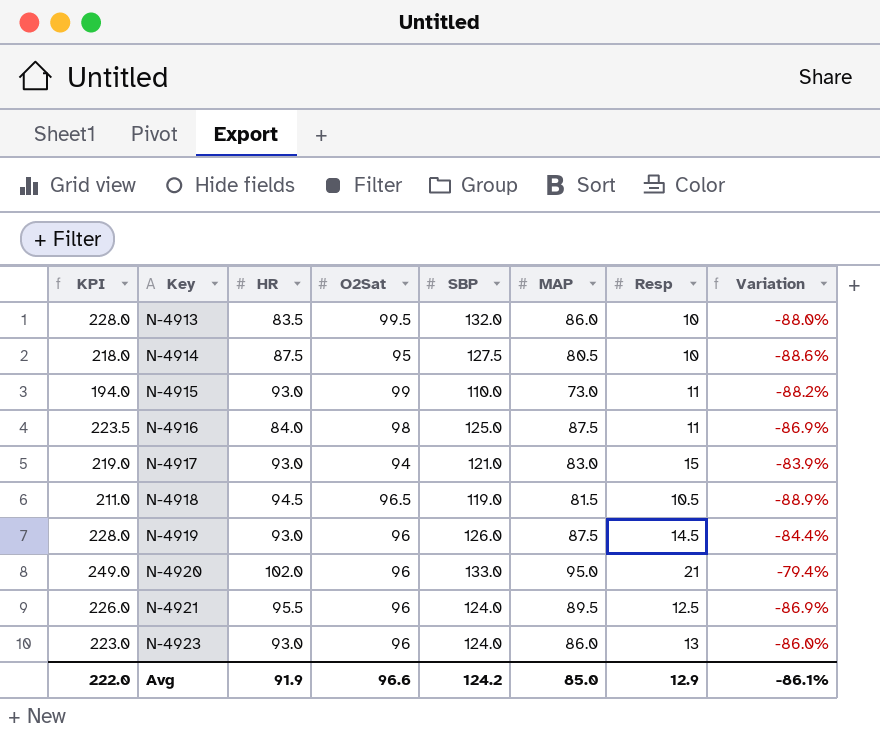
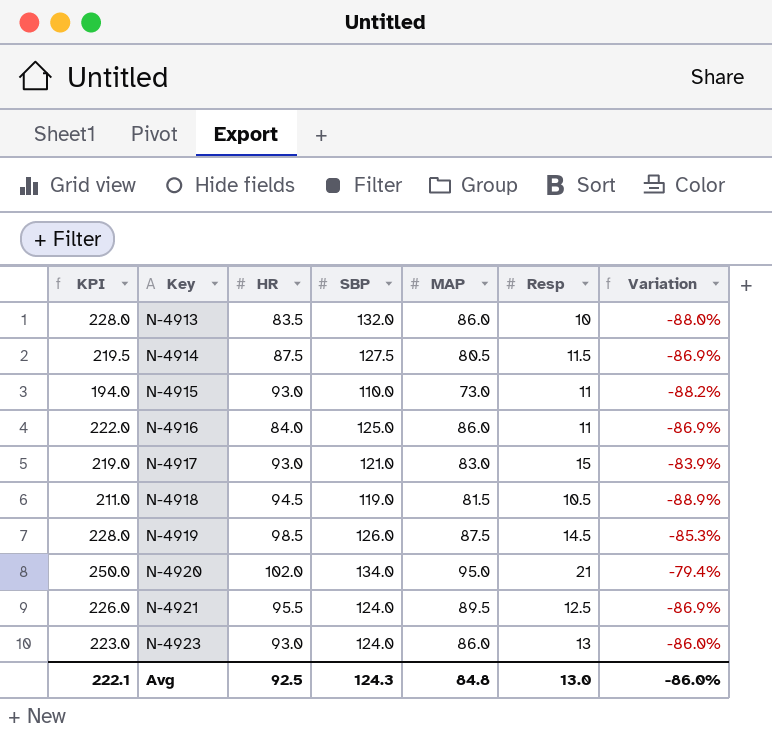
column O2Sat | position: 4 -> none
N-4914 | KPI: 218.0 -> 219.5
N-4914 | Resp: 10 -> 11.5
N-4914 | Variation: -88.6% -> -86.9%
N-4916 | KPI: 223.5 -> 222.0
N-4916 | MAP: 87.5 -> 86.0
N-4919 | HR: 93.0 -> 98.5
N-4919 | Variation: -84.4% -> -85.3%
N-4920 | KPI: 249.0 -> 250.0
N-4920 | SBP: 133.0 -> 134.0
Avg | KPI: 222.0 -> 222.1
Avg | HR: 91.9 -> 92.5
Avg | SBP: 124.2 -> 124.3
Avg | MAP: 85.0 -> 84.8
Avg | Resp: 12.9 -> 13.0
Avg | Variation: -86.1% -> -86.0%

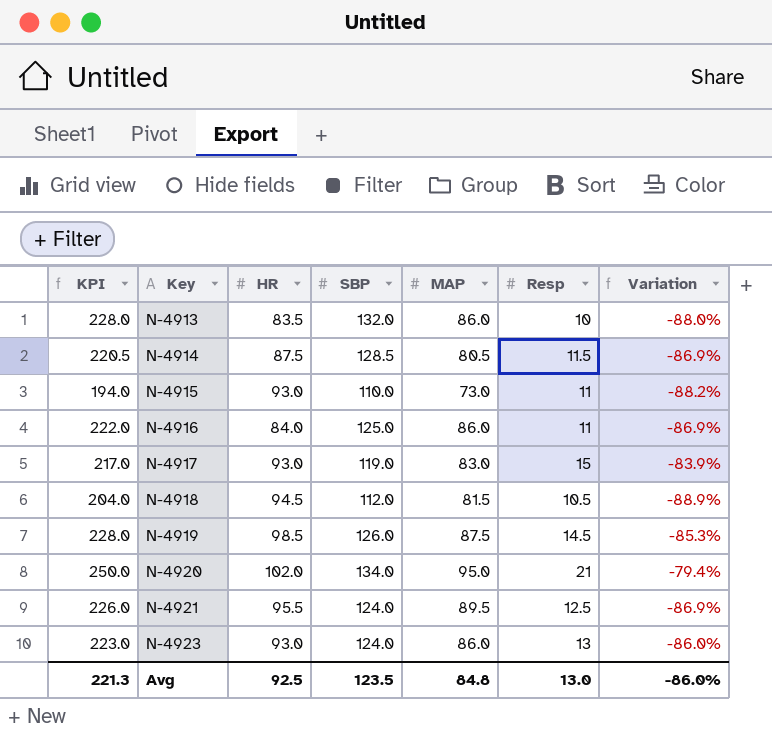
N-4914 | KPI: 219.5 -> 220.5
N-4914 | SBP: 127.5 -> 128.5
N-4917 | KPI: 219.0 -> 217.0
N-4917 | SBP: 121.0 -> 119.0
N-4918 | KPI: 211.0 -> 204.0
N-4918 | SBP: 119.0 -> 112.0
Avg | KPI: 222.1 -> 221.3
Avg | SBP: 124.3 -> 123.5

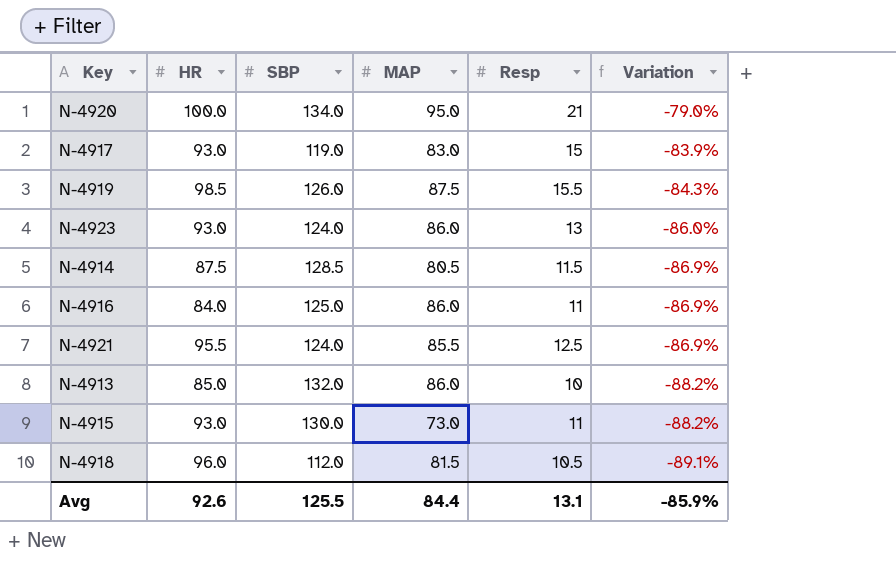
row order: Key ascending -> Variation descending
column KPI | formula: [SBP] + [MAP] + [Resp] -> none
N-4920 | HR: 102.0 -> 100.0
N-4920 | Variation: -79.4% -> -79.0%
N-4919 | Resp: 14.5 -> 15.5
N-4919 | Variation: -85.3% -> -84.3%
N-4921 | MAP: 89.5 -> 85.5
N-4913 | HR: 83.5 -> 85.0
N-4913 | Variation: -88.0% -> -88.2%
N-4915 | SBP: 110.0 -> 130.0
N-4918 | HR: 94.5 -> 96.0
N-4918 | Variation: -88.9% -> -89.1%
Avg | HR: 92.5 -> 92.6
Avg | SBP: 123.5 -> 125.5
Avg | MAP: 84.8 -> 84.4
Avg | Resp: 13.0 -> 13.1
Avg | Variation: -86.0% -> -85.9%

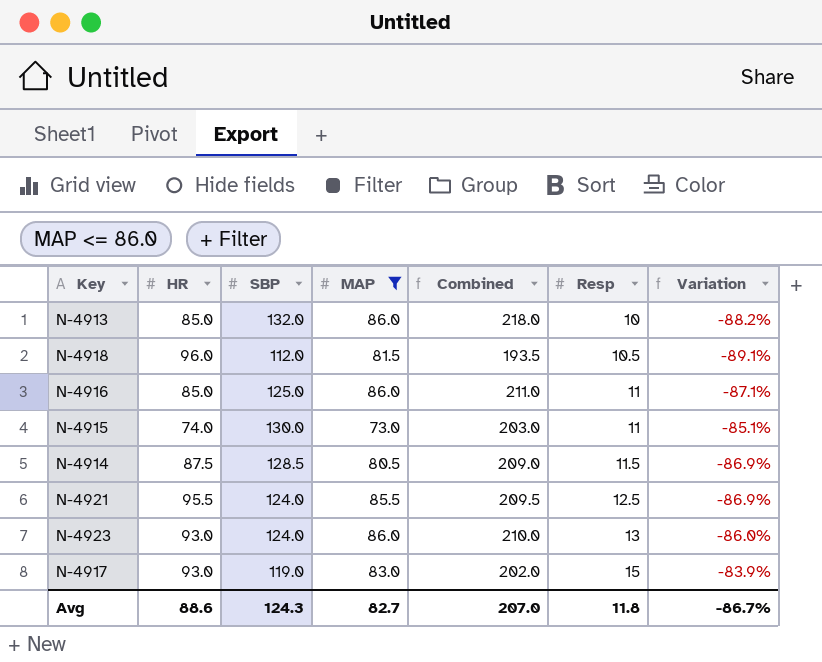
filter: none -> MAP <= 86.0
row order: Variation descending -> Resp ascending
column Combined | formula: none -> [SBP] + [MAP]
N-4916 | HR: 84.0 -> 85.0
N-4916 | Variation: -86.9% -> -87.1%
N-4915 | HR: 93.0 -> 74.0
N-4915 | Variation: -88.2% -> -85.1%
Avg | HR: 92.6 -> 88.6
Avg | SBP: 125.5 -> 124.3
Avg | MAP: 84.4 -> 82.7
Avg | Resp: 13.1 -> 11.8
Avg | Variation: -85.9% -> -86.7%

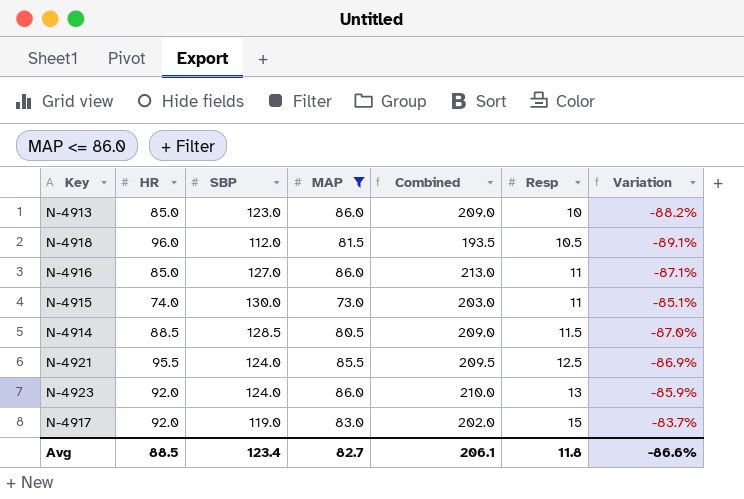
N-4913 | SBP: 132.0 -> 123.0
N-4913 | Combined: 218.0 -> 209.0
N-4916 | SBP: 125.0 -> 127.0
N-4916 | Combined: 211.0 -> 213.0
N-4914 | HR: 87.5 -> 88.5
N-4914 | Variation: -86.9% -> -87.0%
N-4923 | HR: 93.0 -> 92.0
N-4923 | Variation: -86.0% -> -85.9%
N-4917 | HR: 93.0 -> 92.0
N-4917 | Variation: -83.9% -> -83.7%
Avg | HR: 88.6 -> 88.5
Avg | SBP: 124.3 -> 123.4
Avg | Combined: 207.0 -> 206.1
Avg | Variation: -86.7% -> -86.6%

